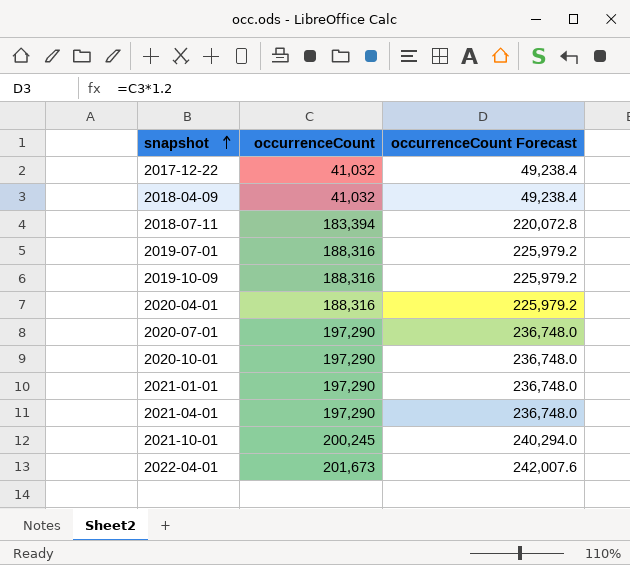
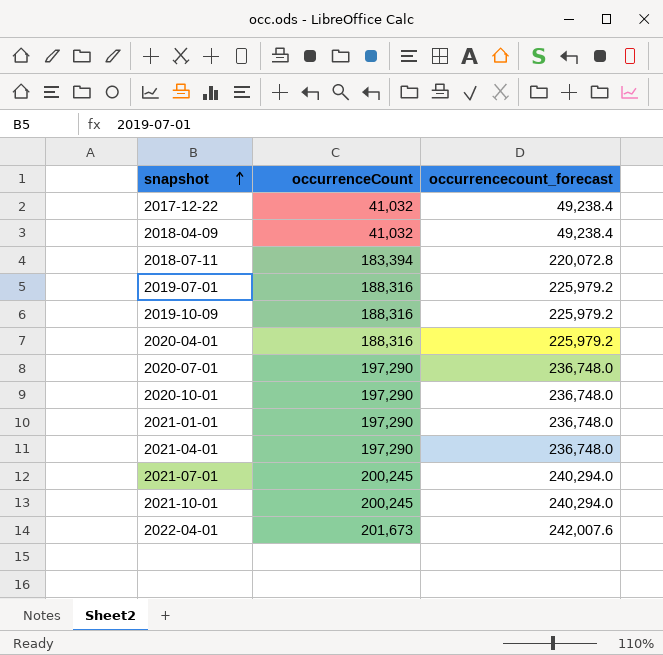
column name: occurrenceCount Forecast -> occurrencecount_forecast
row 2021-07-01: none -> 200,245 | 240,294.0

